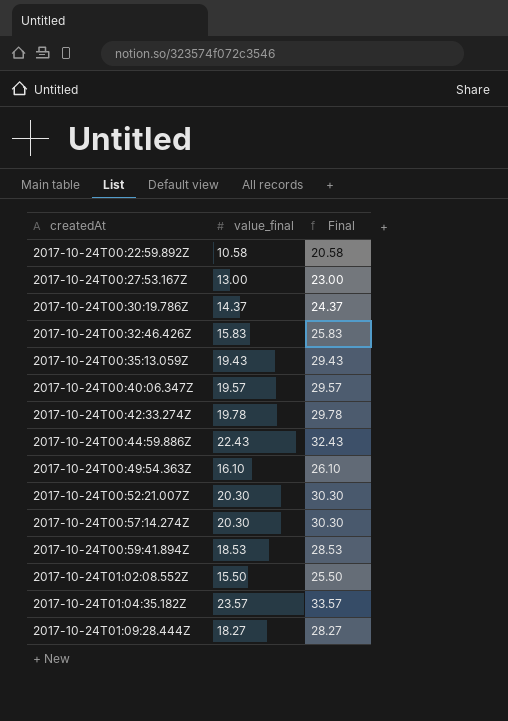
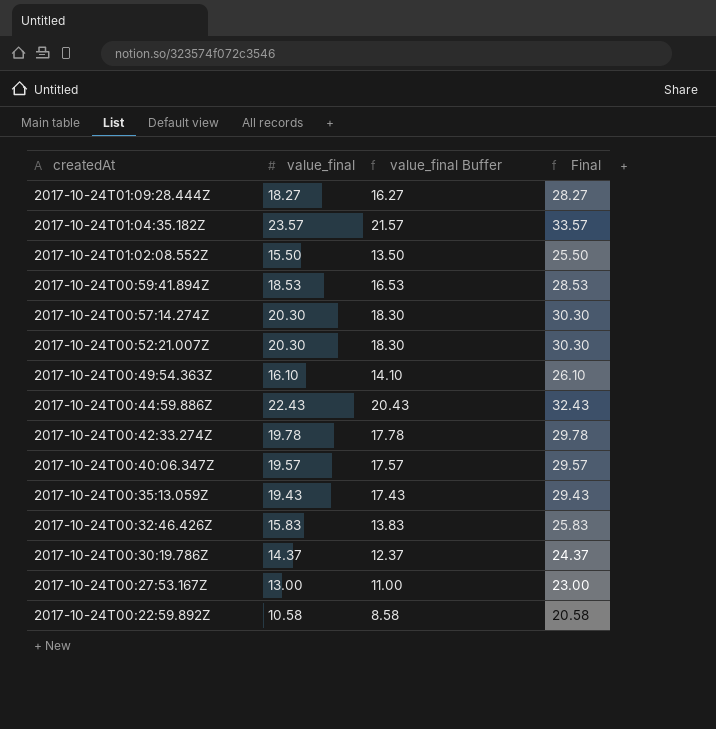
row order: createdAt ascending -> createdAt descending
column value_final Buffer | formula: none -> [value_final] - 2

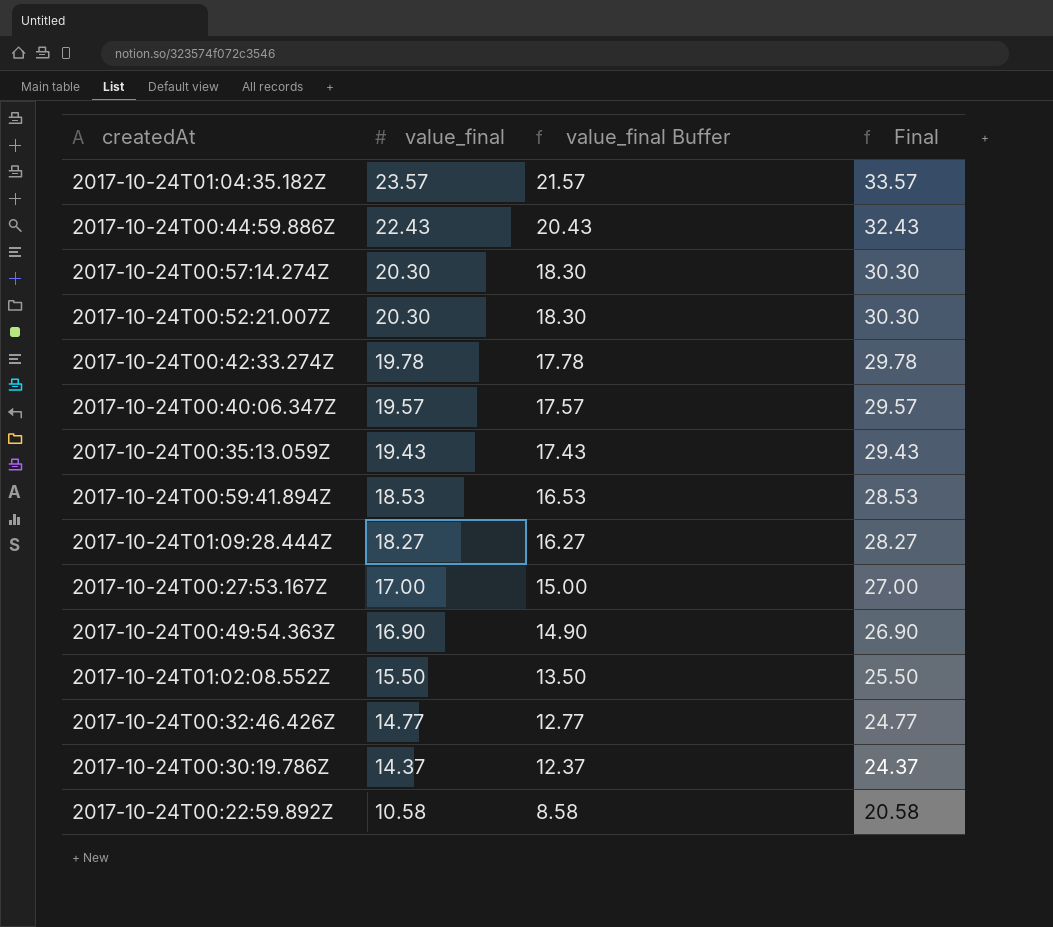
row order: createdAt descending -> value_final descending
2017-10-24T00:27:53.167Z | value_final: 13.00 -> 17.00
2017-10-24T00:27:53.167Z | value_final Buffer: 11.00 -> 15.00
2017-10-24T00:27:53.167Z | Final: 23.00 -> 27.00
2017-10-24T00:49:54.363Z | value_final: 16.10 -> 16.90
2017-10-24T00:49:54.363Z | value_final Buffer: 14.10 -> 14.90
2017-10-24T00:49:54.363Z | Final: 26.10 -> 26.90
2017-10-24T00:32:46.426Z | value_final: 15.83 -> 14.77
2017-10-24T00:32:46.426Z | value_final Buffer: 13.83 -> 12.77
2017-10-24T00:32:46.426Z | Final: 25.83 -> 24.77

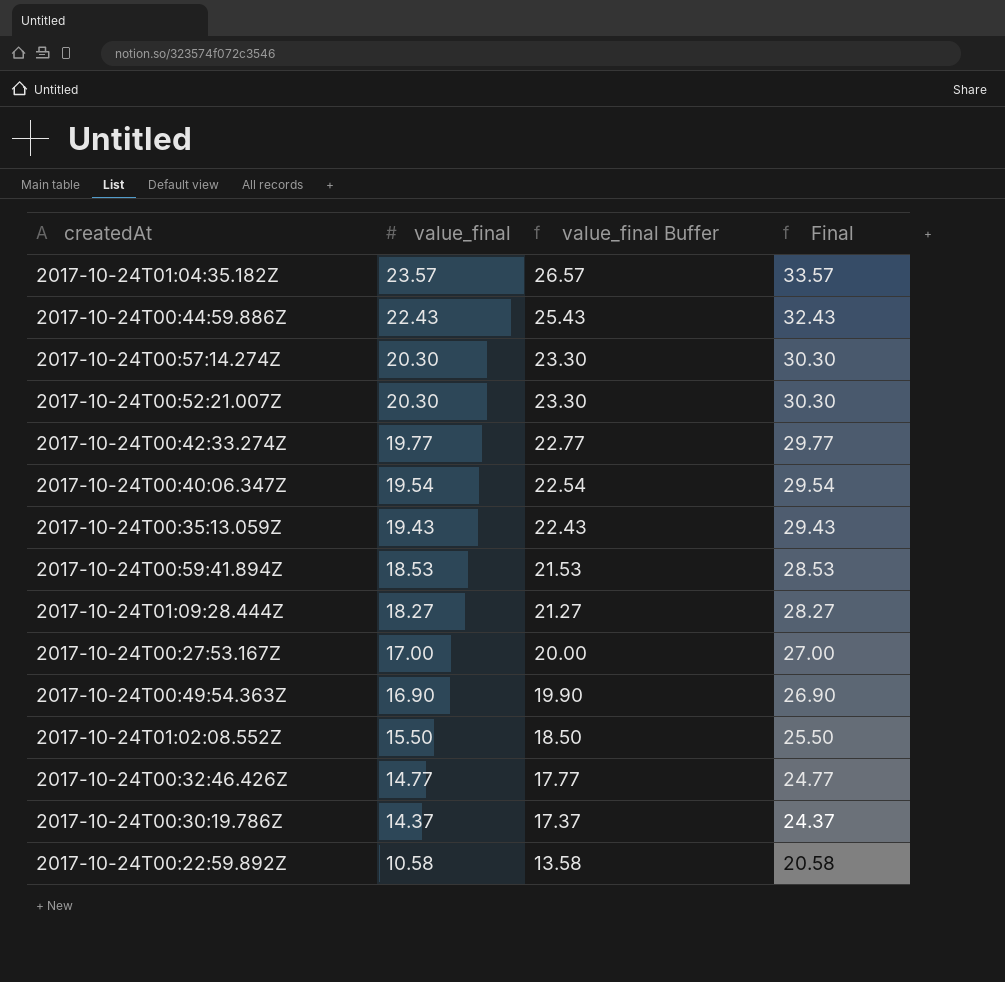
column value_final Buffer | formula: [value_final] - 2 -> [value_final] + 3
2017-10-24T00:42:33.274Z | value_final: 19.78 -> 19.77
2017-10-24T00:42:33.274Z | Final: 29.78 -> 29.77
2017-10-24T00:40:06.347Z | value_final: 19.57 -> 19.54
2017-10-24T00:40:06.347Z | Final: 29.57 -> 29.54

